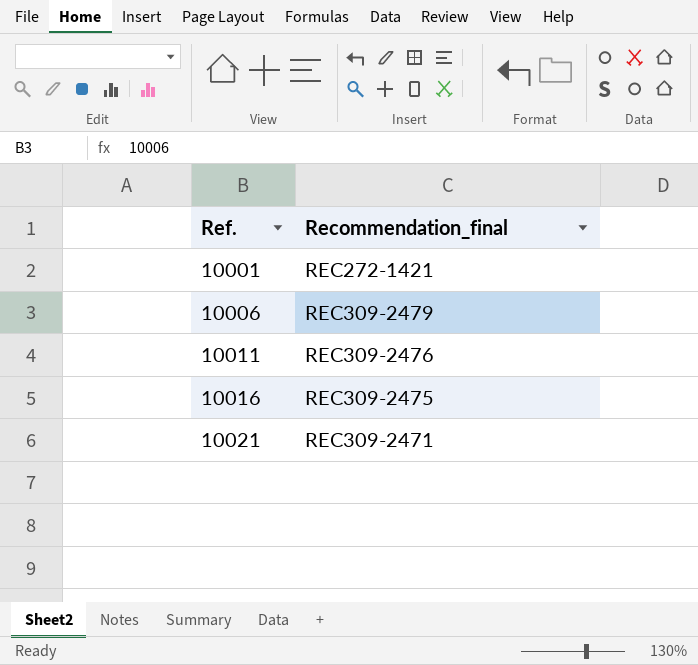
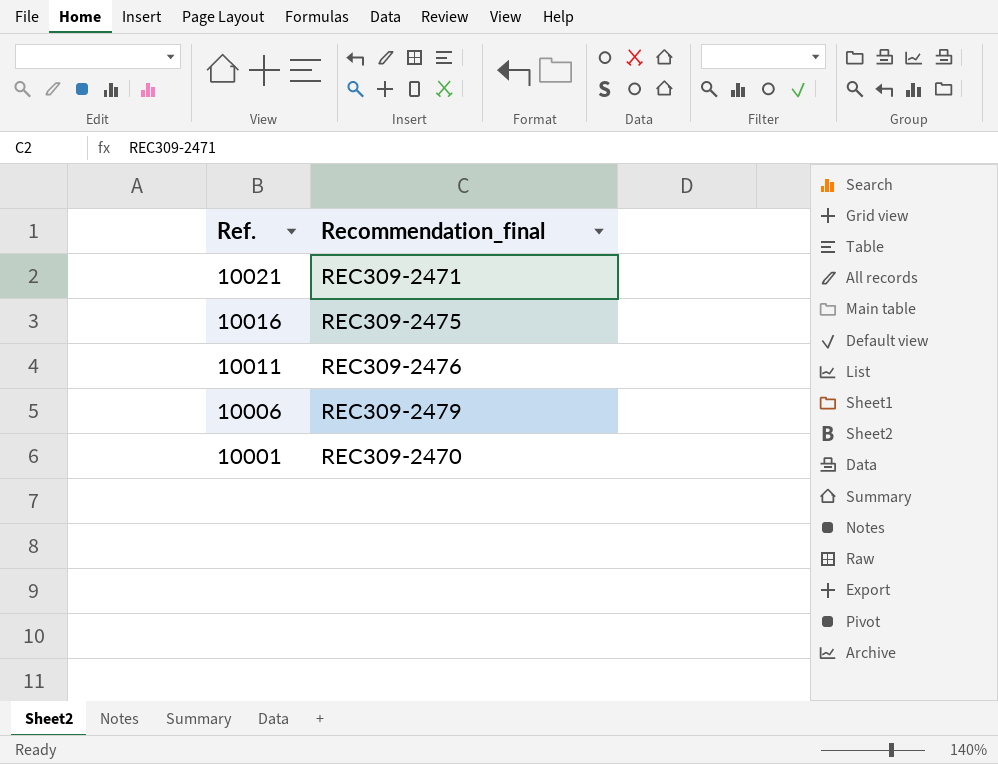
row order: Ref. ascending -> Ref. descending
10001 | Recommendation_final: REC272-1421 -> REC309-2470

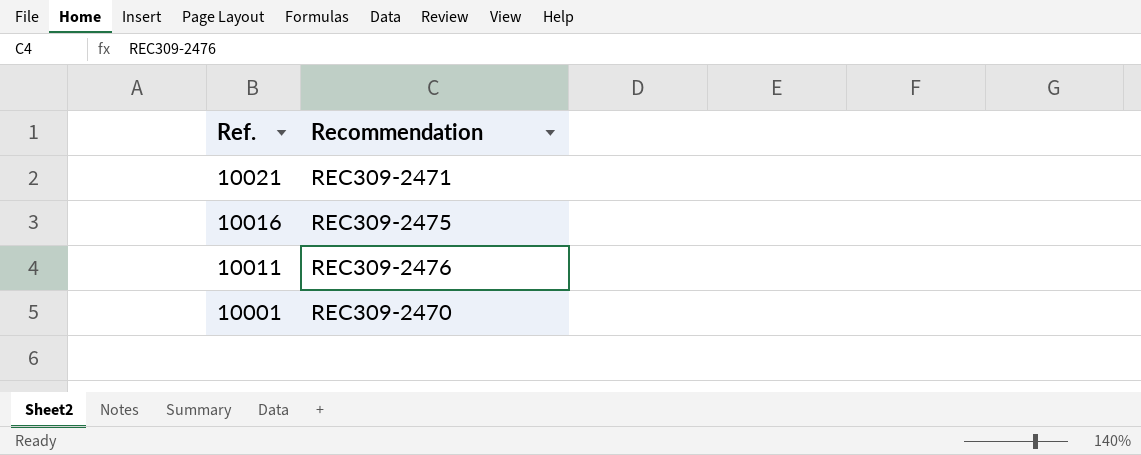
column name: Recommendation_final -> Recommendation
row 10006: REC309-2479 -> none

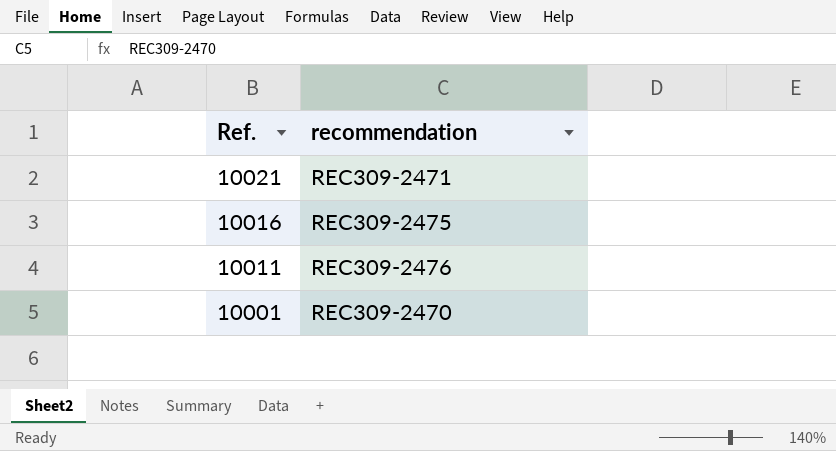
column name: Recommendation -> recommendation

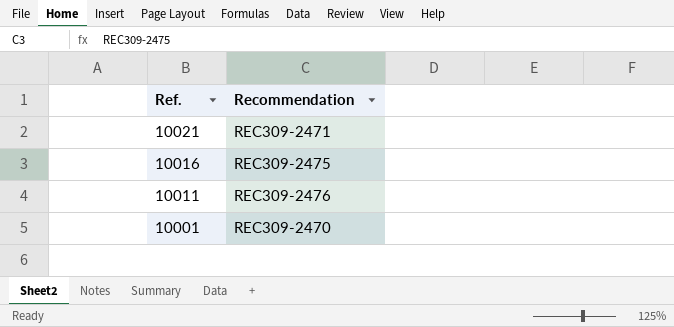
column name: recommendation -> Recommendation

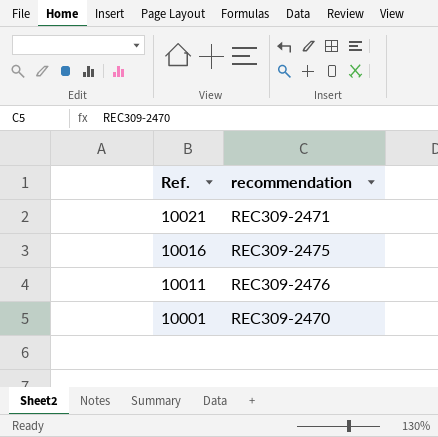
column name: Recommendation -> recommendation

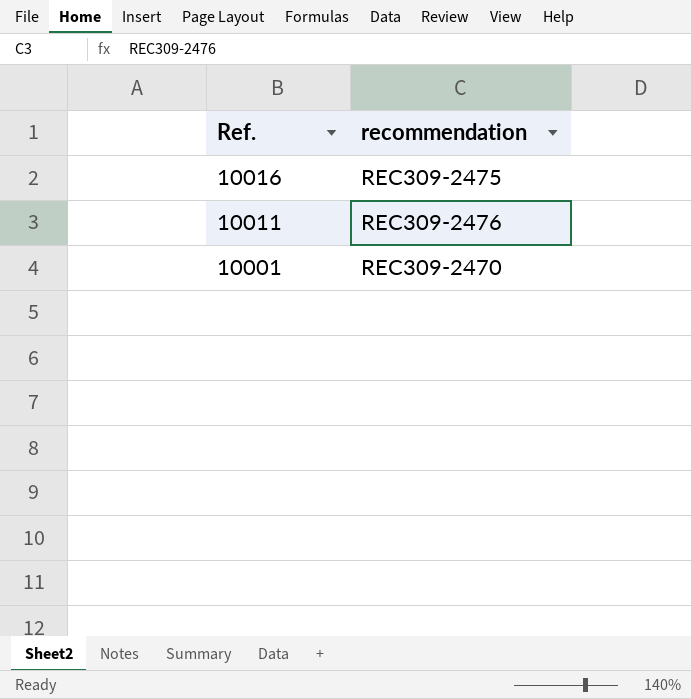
row 10021: REC309-2471 -> none

